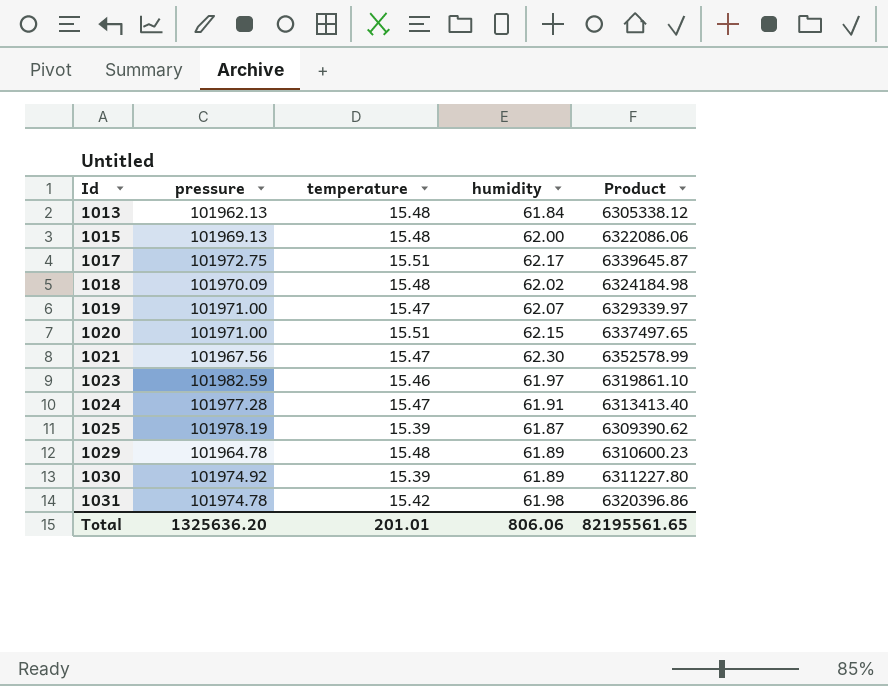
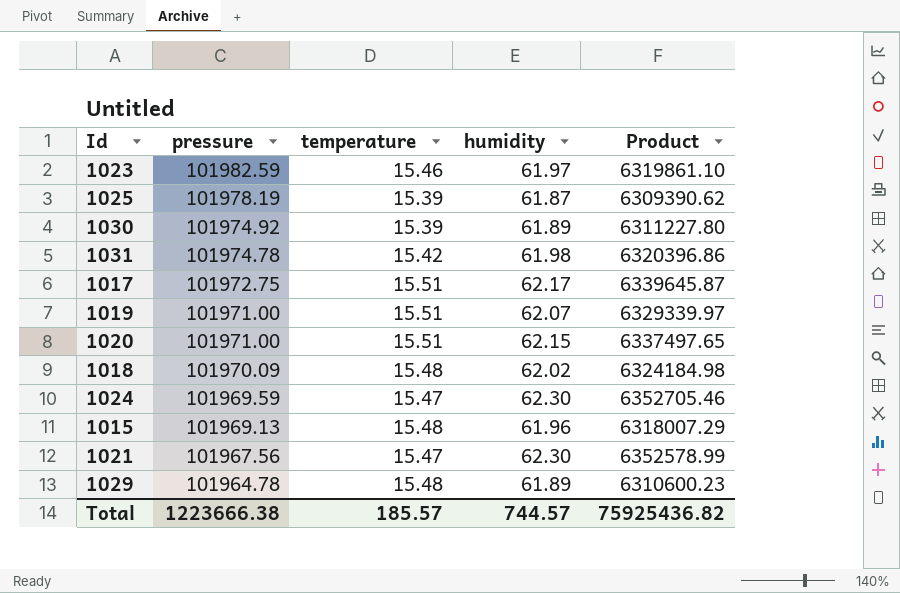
row order: Id ascending -> pressure descending
row 1013: 101962.13 | 15.48 | 61.84 | 6305338.12 -> none
1019 | temperature: 15.47 -> 15.51
1024 | pressure: 101977.28 -> 101969.59
1024 | humidity: 61.91 -> 62.30
1024 | Product: 6313413.40 -> 6352705.46
1015 | humidity: 62.00 -> 61.96
1015 | Product: 6322086.06 -> 6318007.29
Total | pressure: 1325636.20 -> 1223666.38
Total | temperature: 201.01 -> 185.57
Total | humidity: 806.06 -> 744.57
Total | Product: 82195561.65 -> 75925436.82

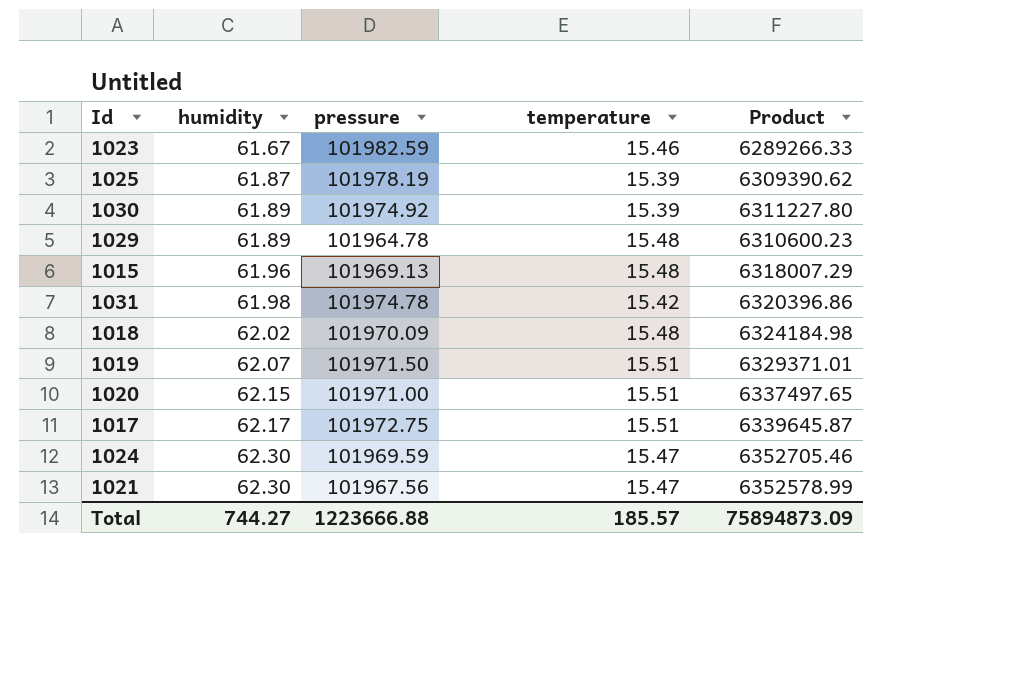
row order: pressure descending -> humidity ascending
column humidity | position: 4 -> 2
1023 | humidity: 61.97 -> 61.67
1023 | Product: 6319861.10 -> 6289266.33
1019 | pressure: 101971.00 -> 101971.50
1019 | Product: 6329339.97 -> 6329371.01
Total | humidity: 744.57 -> 744.27
Total | pressure: 1223666.38 -> 1223666.88
Total | Product: 75925436.82 -> 75894873.09

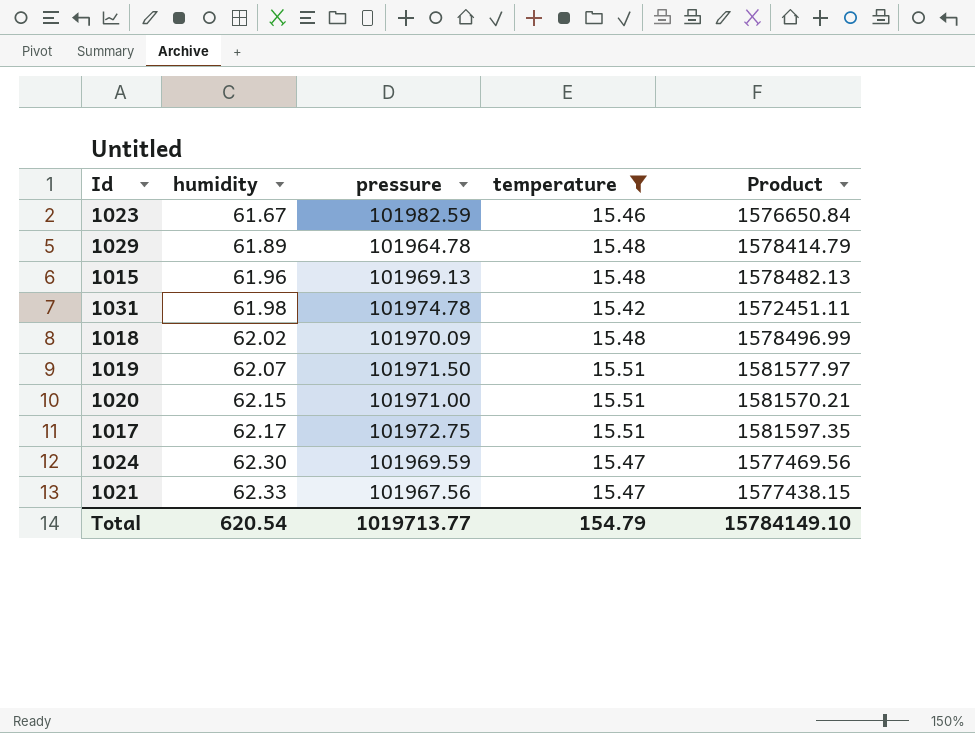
filter: none -> temperature != 15.39
column Product | formula: [humidity] * [pressure] -> [pressure] * [temperature]
1021 | humidity: 62.30 -> 62.33
Total | humidity: 744.27 -> 620.54
Total | pressure: 1223666.88 -> 1019713.77
Total | temperature: 185.57 -> 154.79
Total | Product: 75894873.09 -> 15784149.10

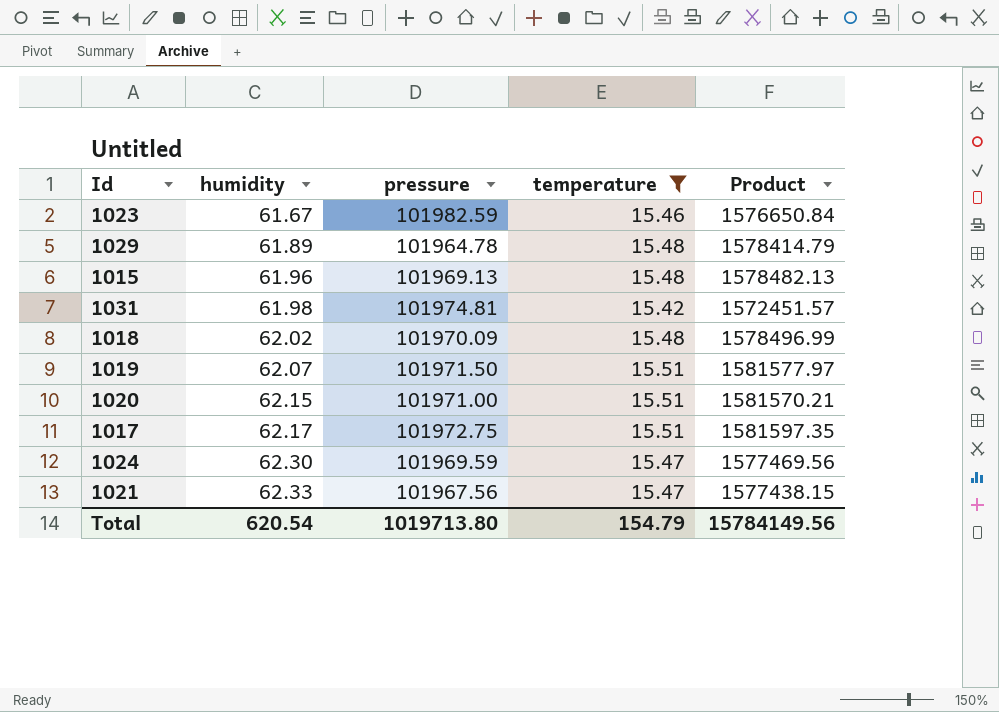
1031 | pressure: 101974.78 -> 101974.81
1031 | Product: 1572451.11 -> 1572451.57
Total | pressure: 1019713.77 -> 1019713.80
Total | Product: 15784149.10 -> 15784149.56

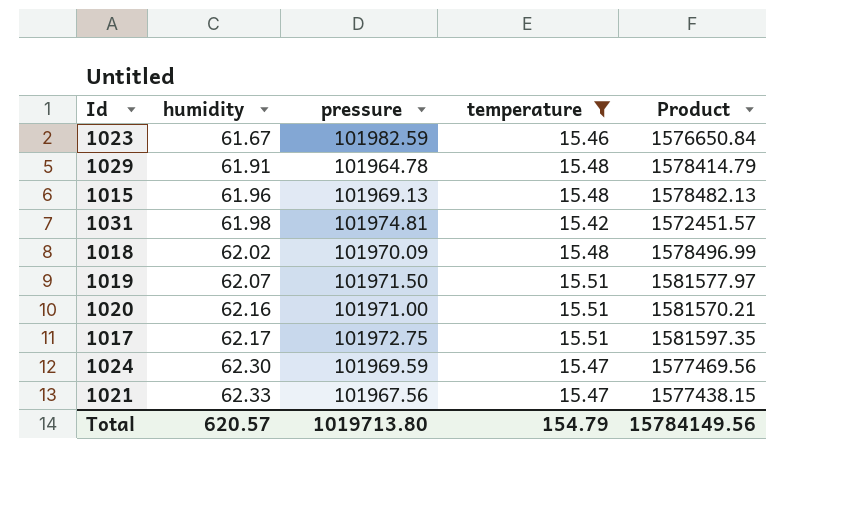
1029 | humidity: 61.89 -> 61.91
1020 | humidity: 62.15 -> 62.16
Total | humidity: 620.54 -> 620.57

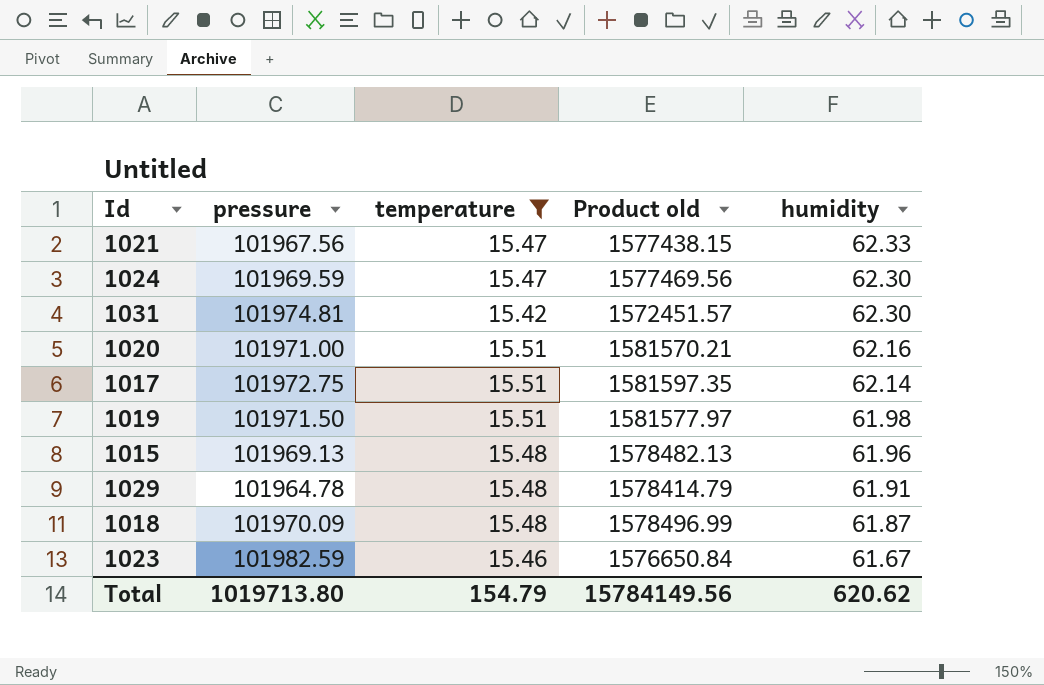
row order: humidity ascending -> humidity descending
column name: Product -> Product old
column humidity | position: 2 -> 5
1031 | humidity: 61.98 -> 62.30
1017 | humidity: 62.17 -> 62.14
1019 | humidity: 62.07 -> 61.98
1018 | humidity: 62.02 -> 61.87
Total | humidity: 620.57 -> 620.62

